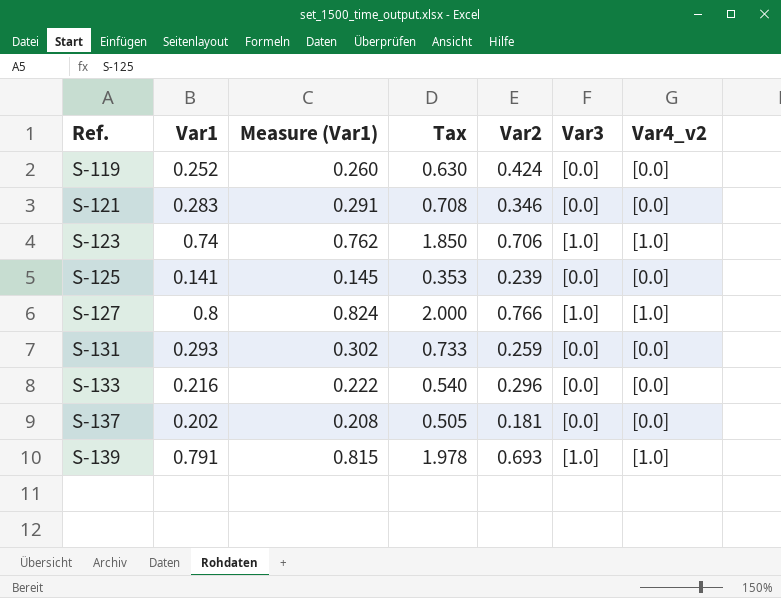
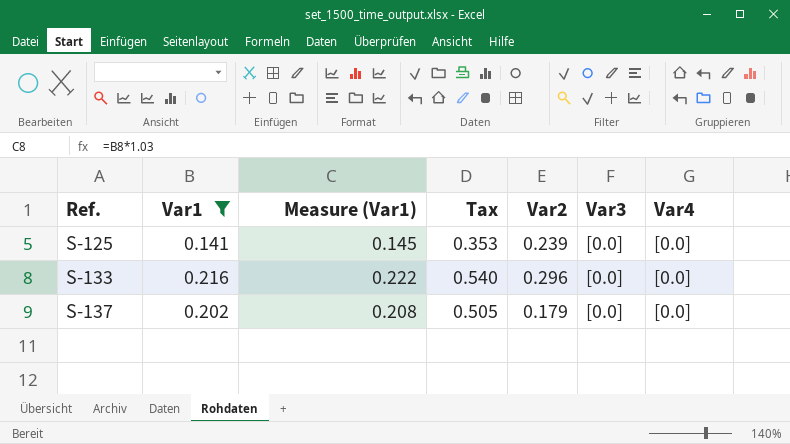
filter: none -> Var1 <= 0.216
column name: Var4_v2 -> Var4
S-137 | Var2: 0.181 -> 0.179

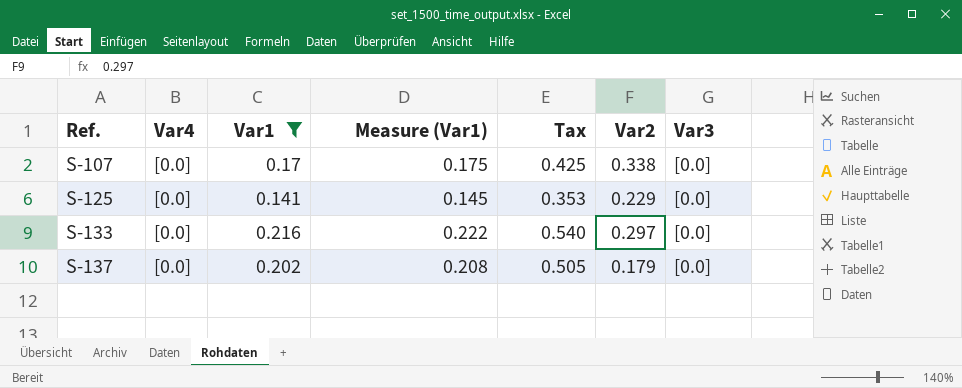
column Var4 | position: 7 -> 2
row S-107: none -> [0.0] | 0.17 | 0.175 | 0.425 | 0.338 | [0.0]
S-125 | Var2: 0.239 -> 0.229
S-133 | Var2: 0.296 -> 0.297

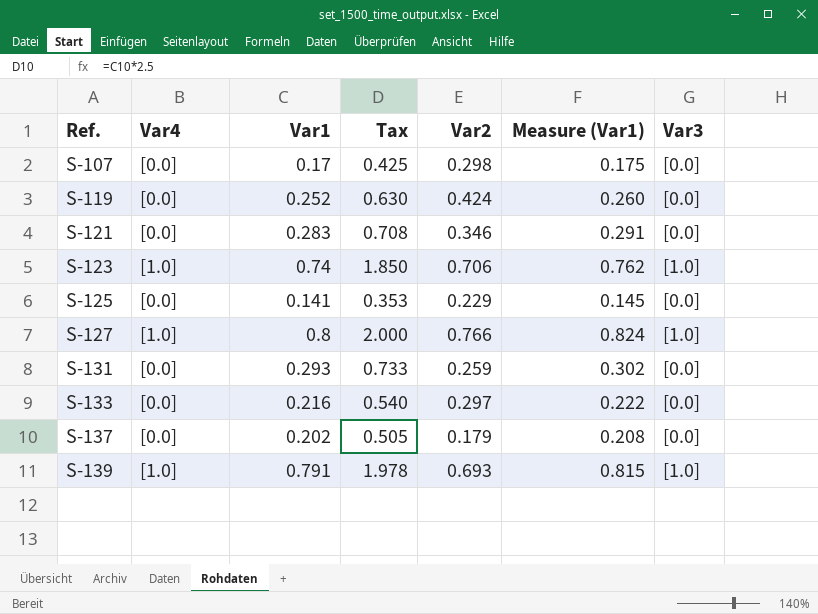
filter: Var1 <= 0.216 -> none
column Measure (Var1) | position: 4 -> 6
S-107 | Var2: 0.338 -> 0.298

